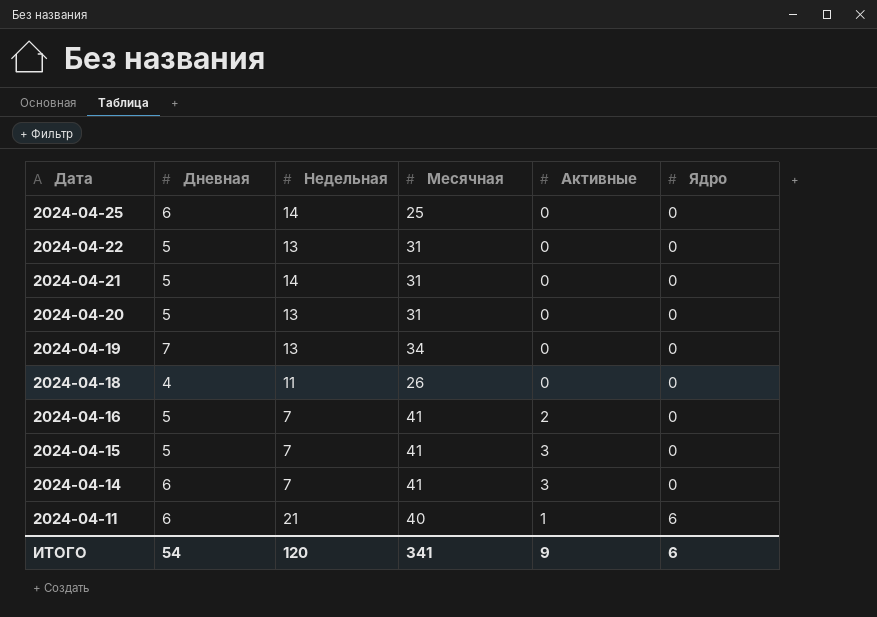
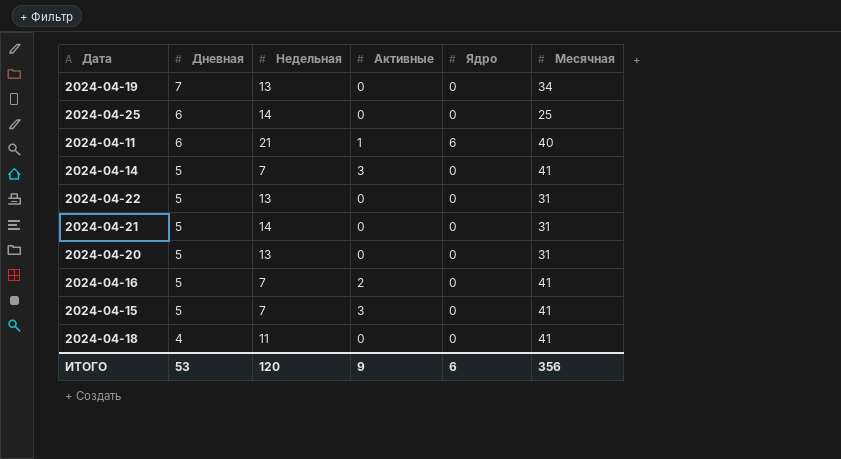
row order: Дата descending -> Дневная descending
column Месячная | position: 4 -> 6
2024-04-14 | Дневная: 6 -> 5
2024-04-18 | Месячная: 26 -> 41
ИТОГО | Дневная: 54 -> 53
ИТОГО | Месячная: 341 -> 356

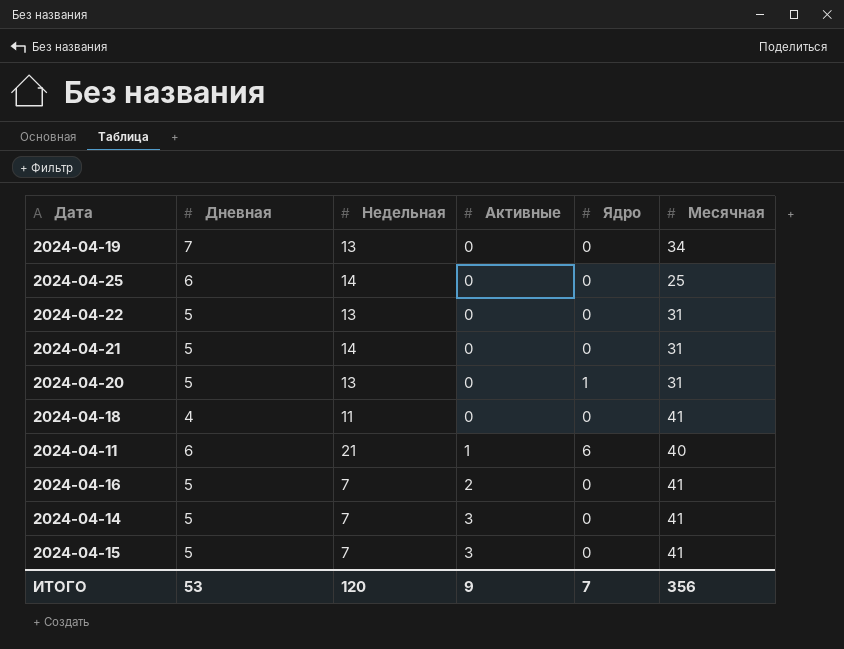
row order: Дневная descending -> Активные ascending
2024-04-20 | Ядро: 0 -> 1
ИТОГО | Ядро: 6 -> 7

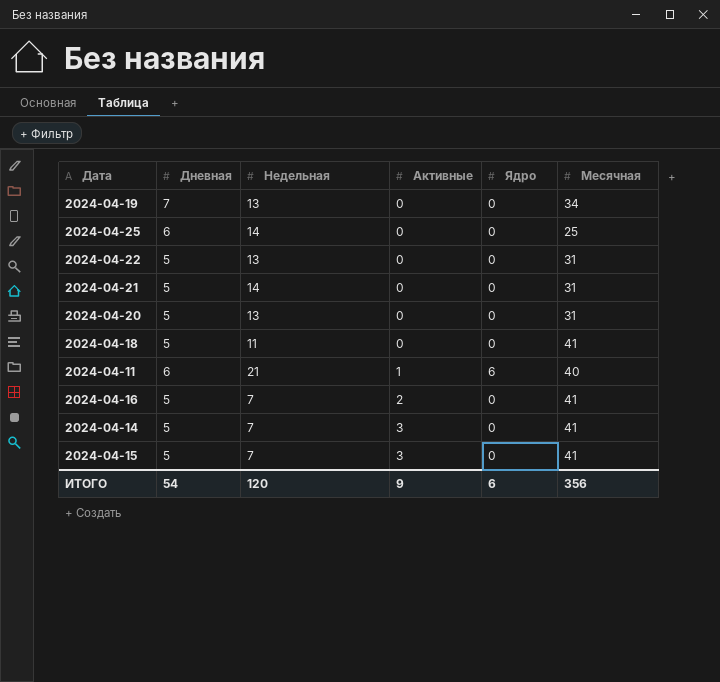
2024-04-20 | Ядро: 1 -> 0
2024-04-18 | Дневная: 4 -> 5
ИТОГО | Дневная: 53 -> 54
ИТОГО | Ядро: 7 -> 6

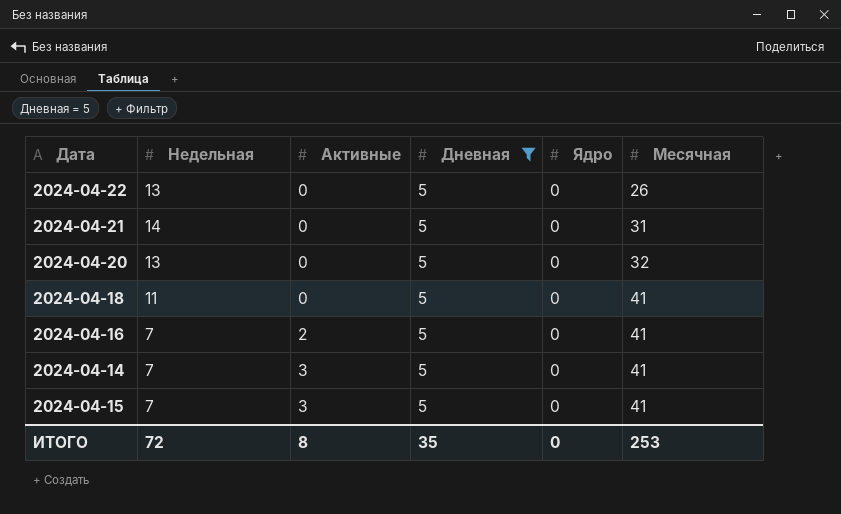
filter: none -> Дневная = 5
column Дневная | position: 2 -> 4
2024-04-22 | Месячная: 31 -> 26
2024-04-20 | Месячная: 31 -> 32
ИТОГО | Недельная: 120 -> 72
ИТОГО | Активные: 9 -> 8
ИТОГО | Дневная: 54 -> 35
ИТОГО | Ядро: 6 -> 0
ИТОГО | Месячная: 356 -> 253

